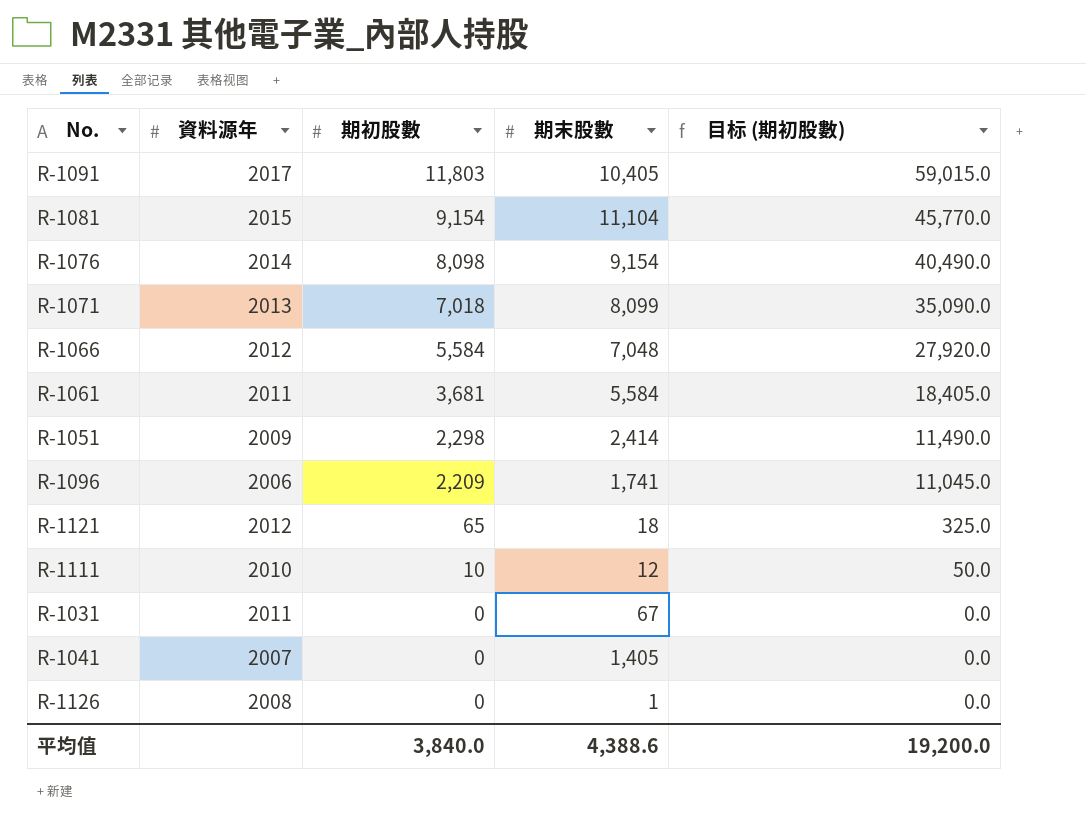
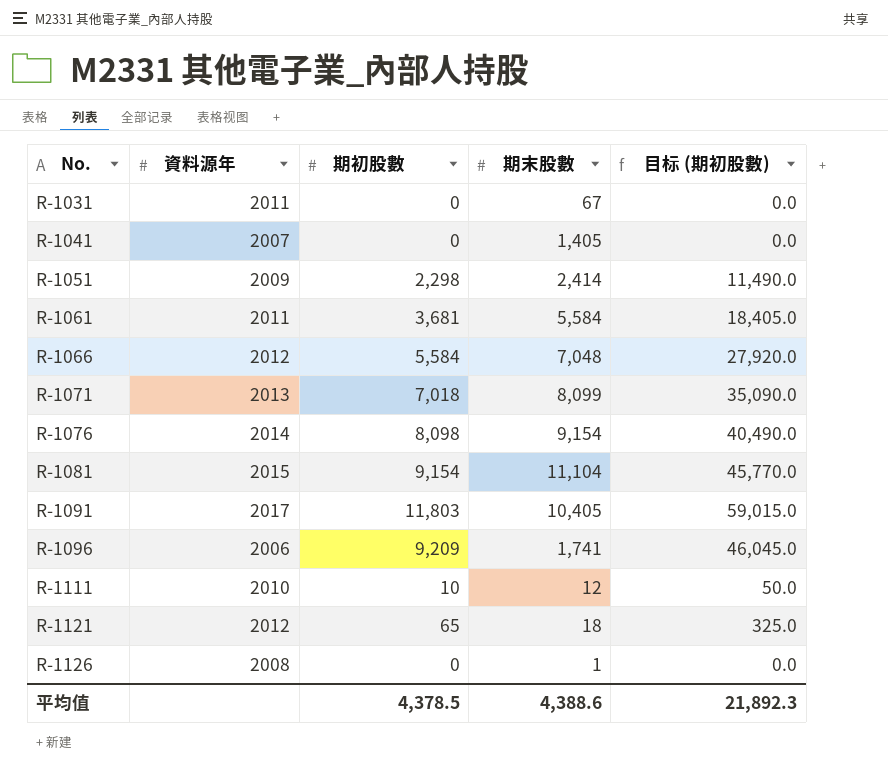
row order: 期初股數 descending -> No. ascending
R-1096 | 期初股數: 2,209 -> 9,209
R-1096 | 目标 (期初股數): 11,045.0 -> 46,045.0
平均值 | 期初股數: 3,840.0 -> 4,378.5
平均值 | 目标 (期初股數): 19,200.0 -> 21,892.3

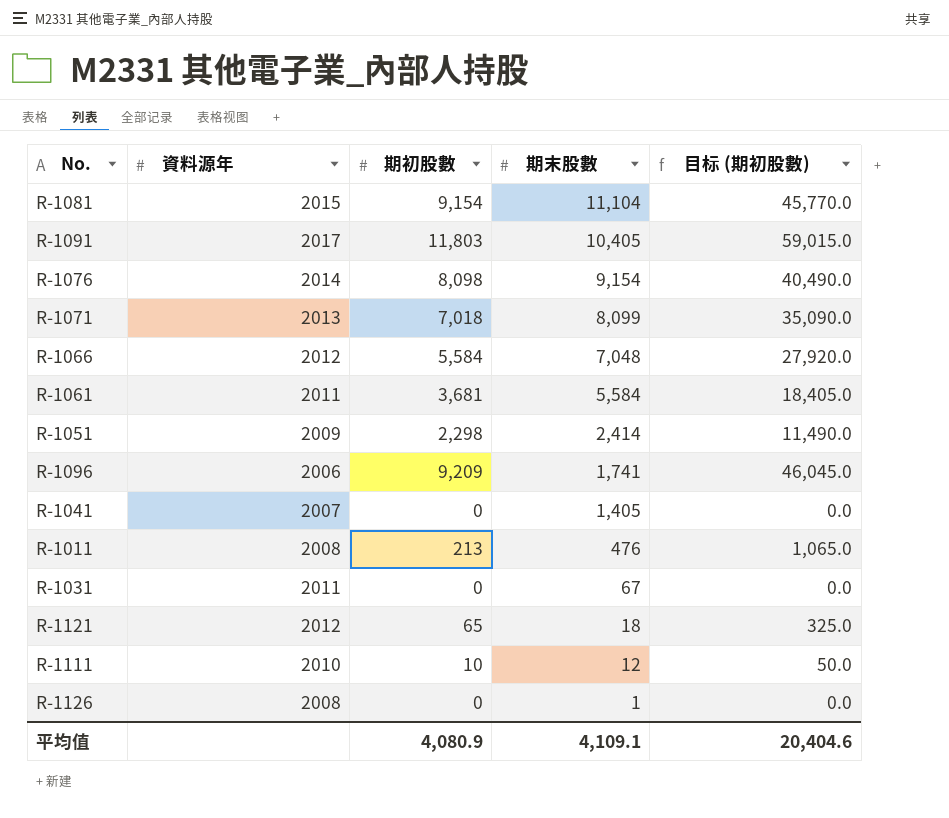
row order: No. ascending -> 期末股數 descending
row R-1011: none -> 2008 | 213 | 476 | 1,065.0
平均值 | 期初股數: 4,378.5 -> 4,080.9
平均值 | 期末股數: 4,388.6 -> 4,109.1
平均值 | 目标 (期初股數): 21,892.3 -> 20,404.6

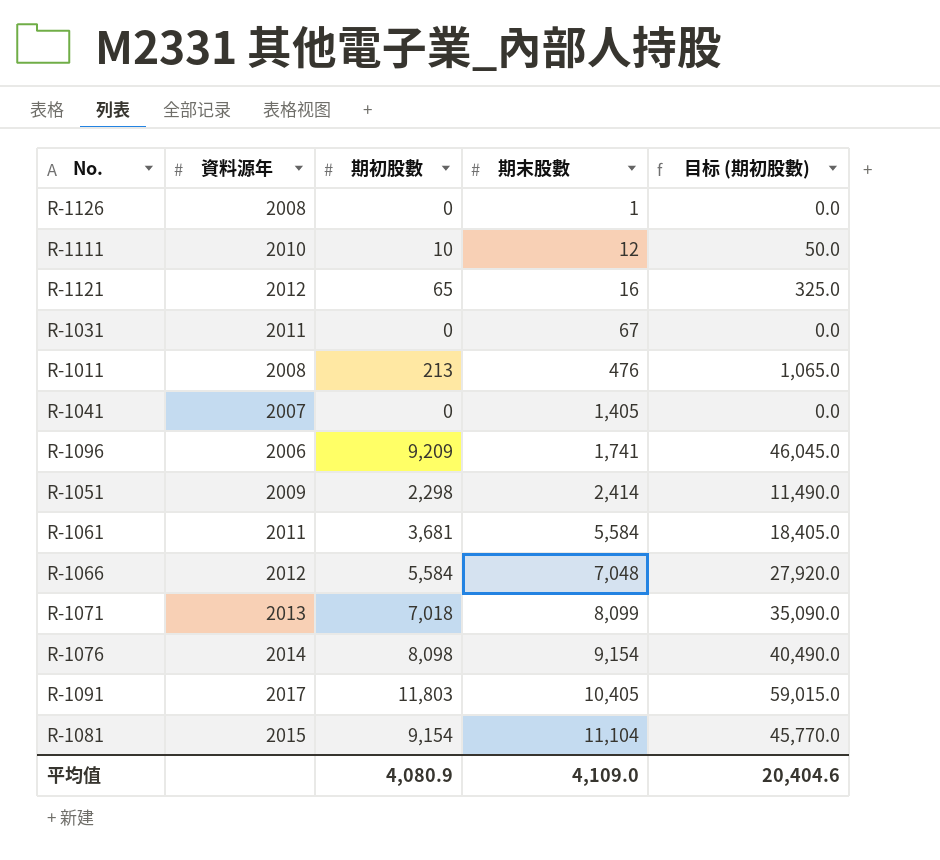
row order: 期末股數 descending -> 期末股數 ascending
R-1121 | 期末股數: 18 -> 16
平均值 | 期末股數: 4,109.1 -> 4,109.0

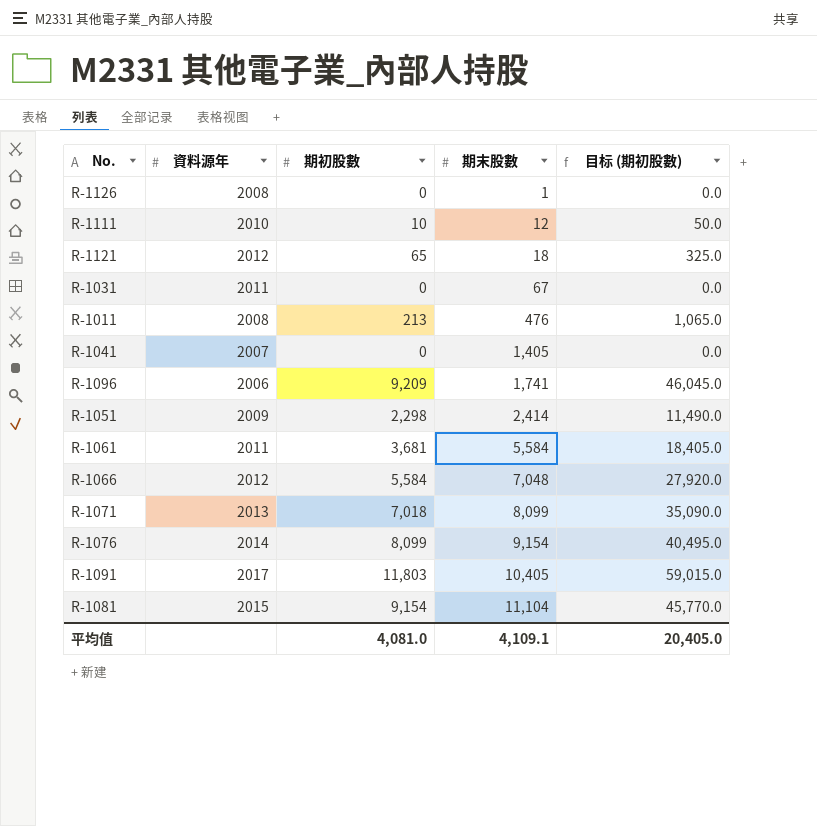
R-1121 | 期末股數: 16 -> 18
R-1076 | 期初股數: 8,098 -> 8,099
R-1076 | 目标 (期初股數): 40,490.0 -> 40,495.0
平均值 | 期初股數: 4,080.9 -> 4,081.0
平均值 | 期末股數: 4,109.0 -> 4,109.1
平均值 | 目标 (期初股數): 20,404.6 -> 20,405.0

